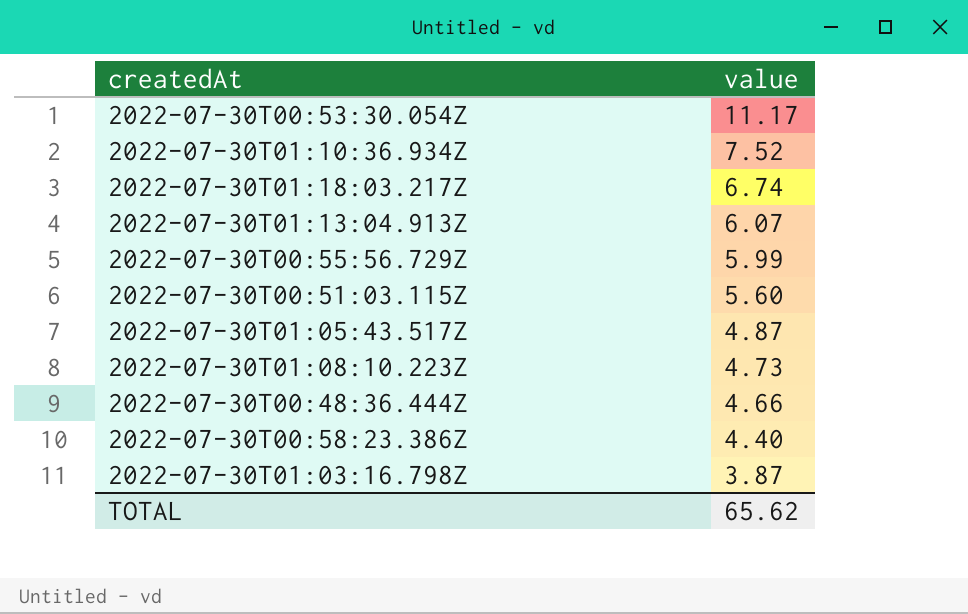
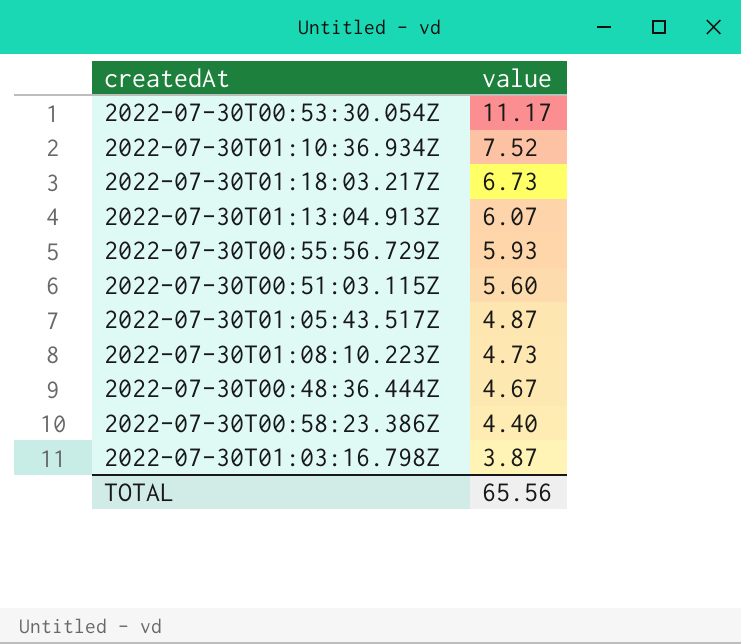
2022-07-30T01:18:03.217Z | value: 6.74 -> 6.73
2022-07-30T00:55:56.729Z | value: 5.99 -> 5.93
2022-07-30T00:48:36.444Z | value: 4.66 -> 4.67
TOTAL | value: 65.62 -> 65.56

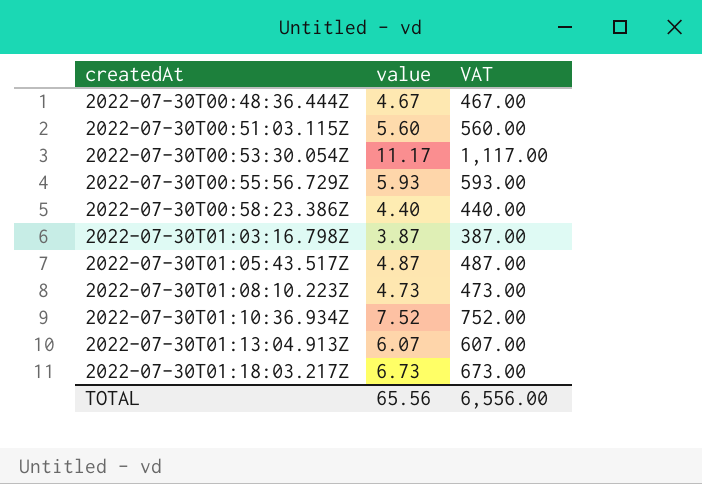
row order: value descending -> createdAt ascending
column VAT | formula: none -> [value] * 100

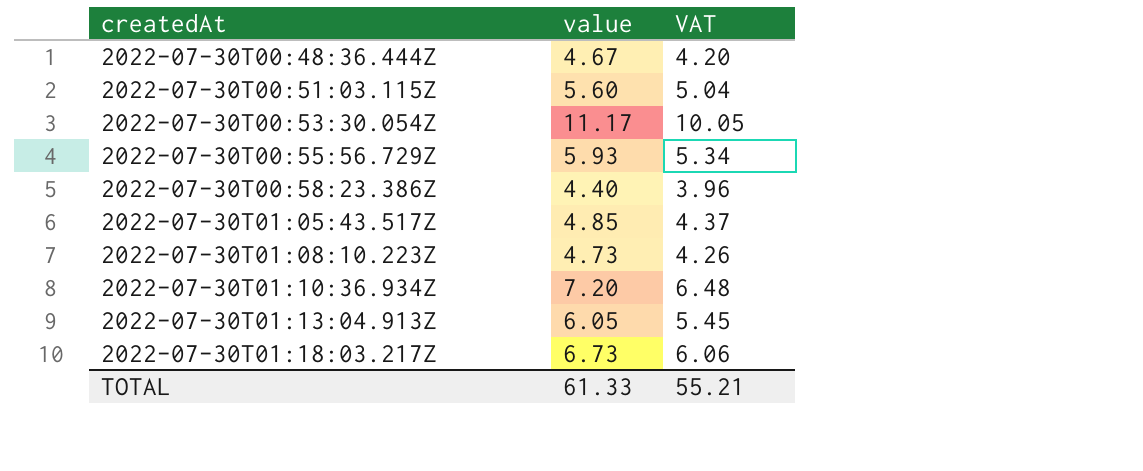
column VAT | formula: [value] * 100 -> [value] * 0.9
row 2022-07-30T01:03:16.798Z: 3.87 | 387.00 -> none
2022-07-30T01:05:43.517Z | value: 4.87 -> 4.85
2022-07-30T01:10:36.934Z | value: 7.52 -> 7.20
2022-07-30T01:13:04.913Z | value: 6.07 -> 6.05
TOTAL | value: 65.56 -> 61.33
TOTAL | VAT: 6,556.00 -> 55.21

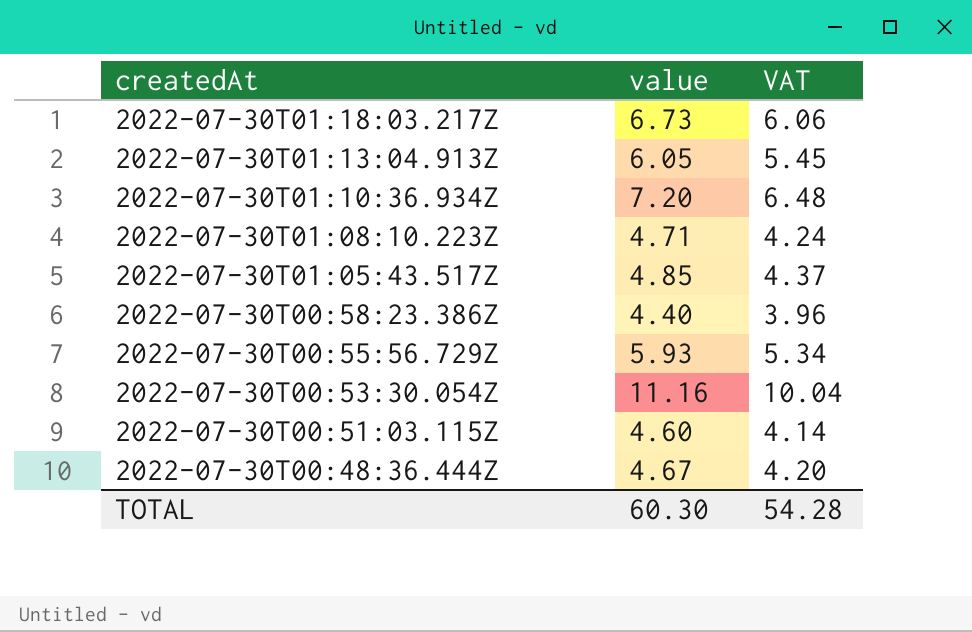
row order: createdAt ascending -> createdAt descending
2022-07-30T01:08:10.223Z | value: 4.73 -> 4.71
2022-07-30T01:08:10.223Z | VAT: 4.26 -> 4.24
2022-07-30T00:53:30.054Z | value: 11.17 -> 11.16
2022-07-30T00:53:30.054Z | VAT: 10.05 -> 10.04
2022-07-30T00:51:03.115Z | value: 5.60 -> 4.60
2022-07-30T00:51:03.115Z | VAT: 5.04 -> 4.14
TOTAL | value: 61.33 -> 60.30
TOTAL | VAT: 55.21 -> 54.28

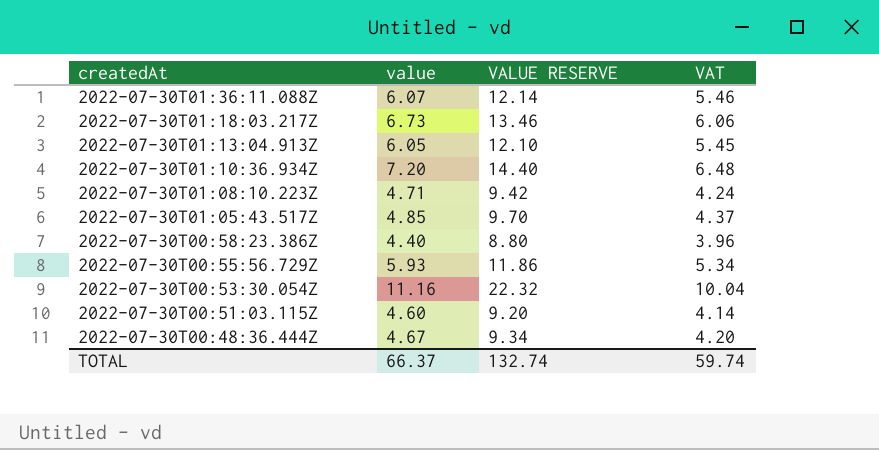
column VALUE RESERVE | formula: none -> [value] * 2
row 2022-07-30T01:36:11.088Z: none -> 6.07 | 12.14 | 5.46
TOTAL | value: 60.30 -> 66.37
TOTAL | VAT: 54.28 -> 59.74

